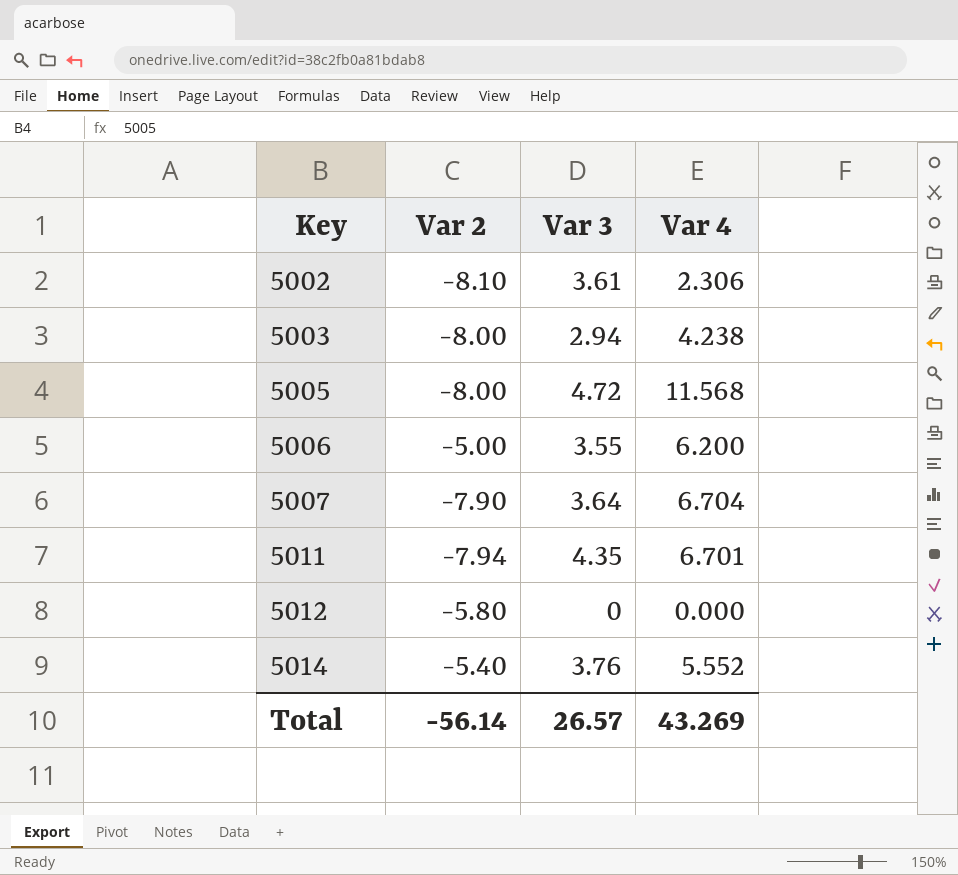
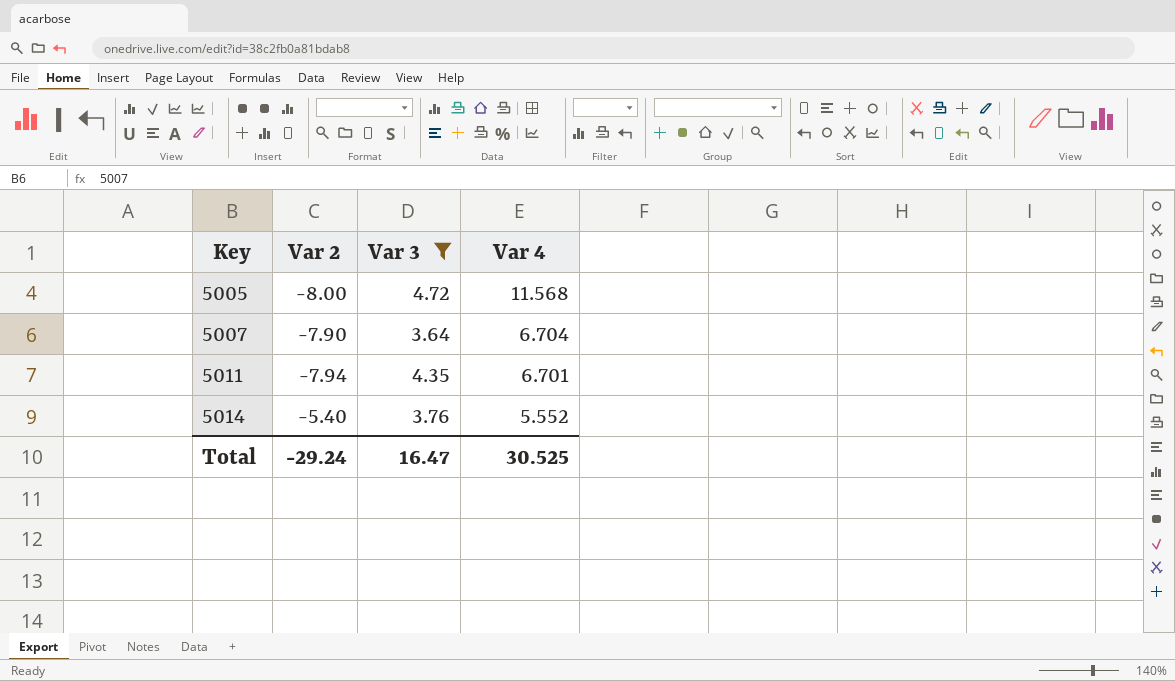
filter: none -> Var 3 >= 3.64
Total | Var 2: -56.14 -> -29.24
Total | Var 3: 26.57 -> 16.47
Total | Var 4: 43.269 -> 30.525

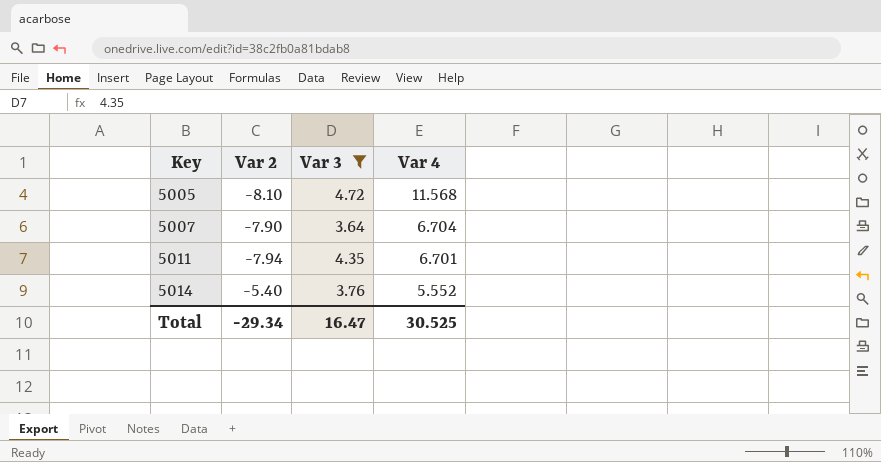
5005 | Var 2: -8.00 -> -8.10
Total | Var 2: -29.24 -> -29.34

